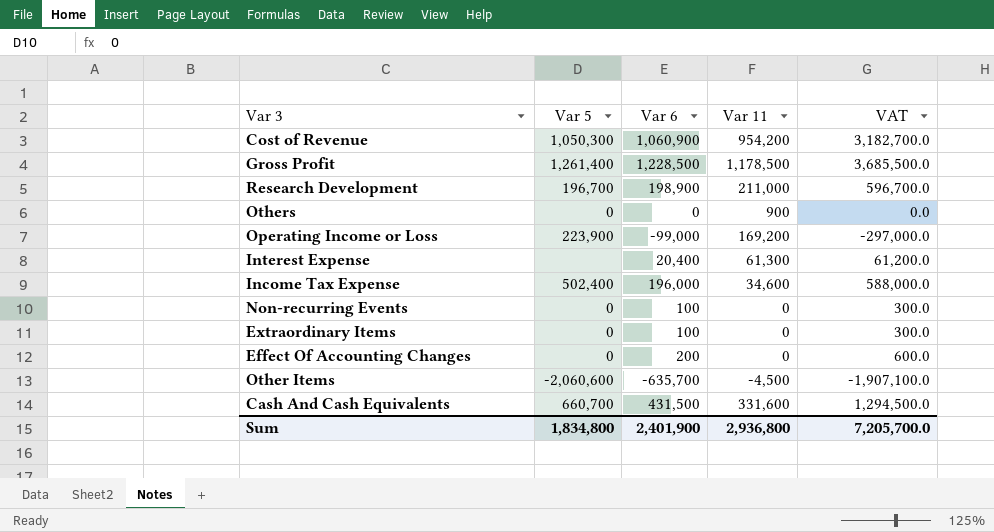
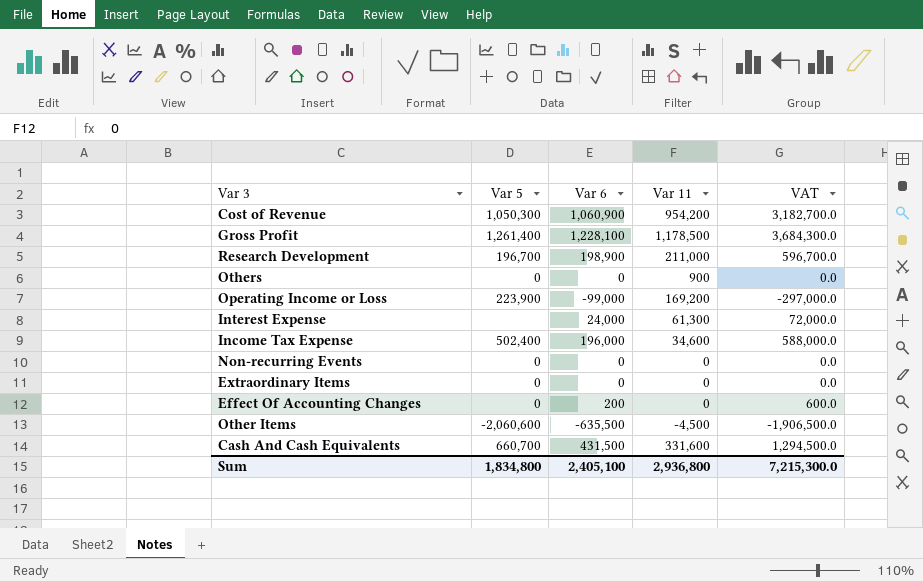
Gross Profit | Var 6: 1,228,500 -> 1,228,100
Gross Profit | VAT: 3,685,500.0 -> 3,684,300.0
Interest Expense | Var 6: 20,400 -> 24,000
Interest Expense | VAT: 61,200.0 -> 72,000.0
Non-recurring Events | Var 6: 100 -> 0
Non-recurring Events | VAT: 300.0 -> 0.0
Extraordinary Items | Var 6: 100 -> 0
Extraordinary Items | VAT: 300.0 -> 0.0
Other Items | Var 6: -635,700 -> -635,500
Other Items | VAT: -1,907,100.0 -> -1,906,500.0
Sum | Var 6: 2,401,900 -> 2,405,100
Sum | VAT: 7,205,700.0 -> 7,215,300.0

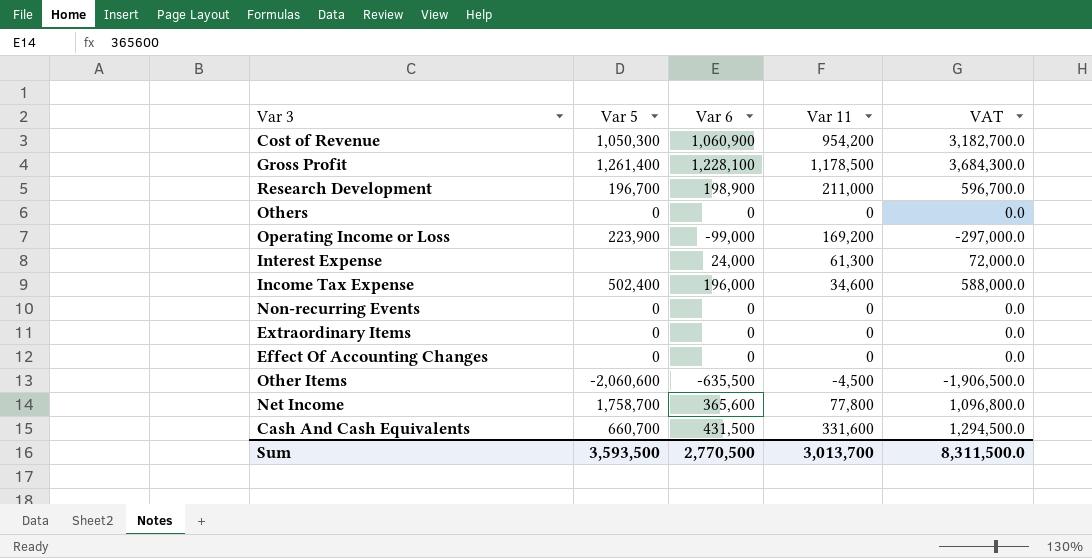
Others | Var 11: 900 -> 0
Effect Of Accounting Changes | Var 6: 200 -> 0
Effect Of Accounting Changes | VAT: 600.0 -> 0.0
row Net Income: none -> 1,758,700 | 365,600 | 77,800 | 1,096,800.0
Sum | Var 5: 1,834,800 -> 3,593,500
Sum | Var 6: 2,405,100 -> 2,770,500
Sum | Var 11: 2,936,800 -> 3,013,700
Sum | VAT: 7,215,300.0 -> 8,311,500.0

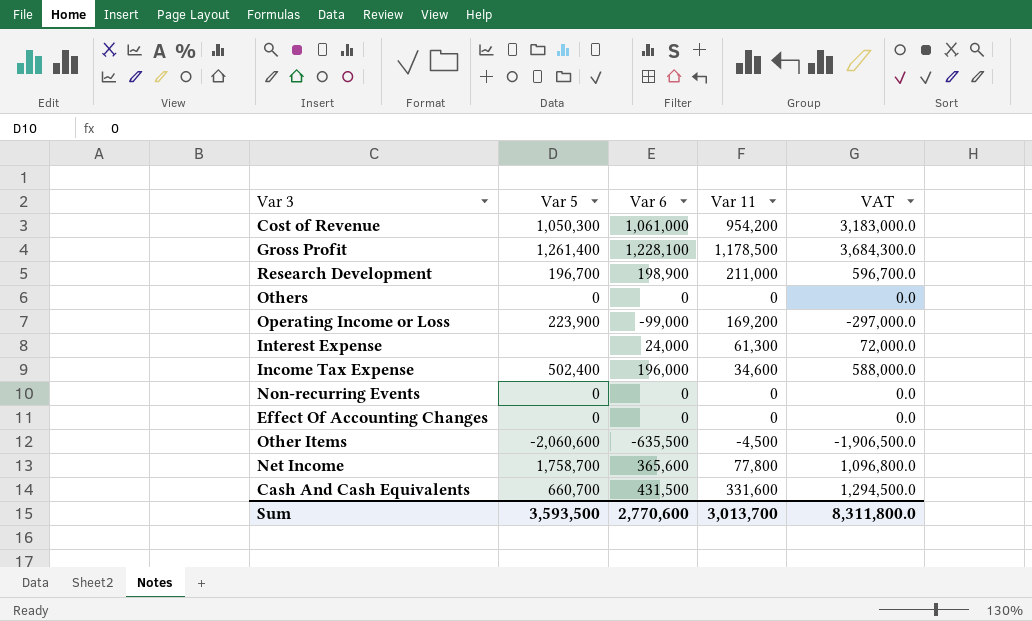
row Extraordinary Items: 0 | 0 | 0 | 0.0 -> none
Cost of Revenue | Var 6: 1,060,900 -> 1,061,000
Cost of Revenue | VAT: 3,182,700.0 -> 3,183,000.0
Sum | Var 6: 2,770,500 -> 2,770,600
Sum | VAT: 8,311,500.0 -> 8,311,800.0

